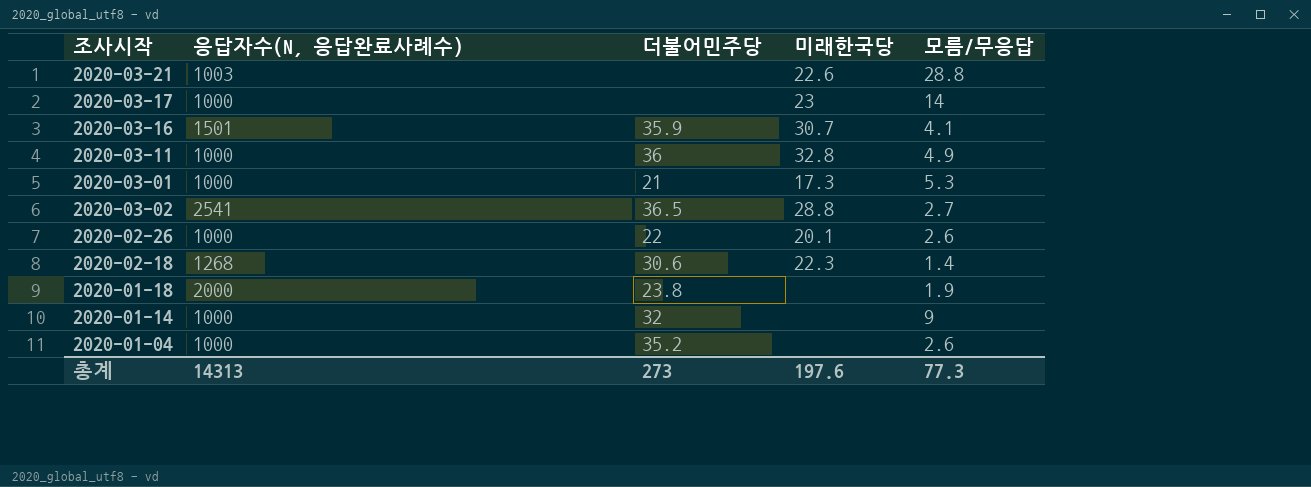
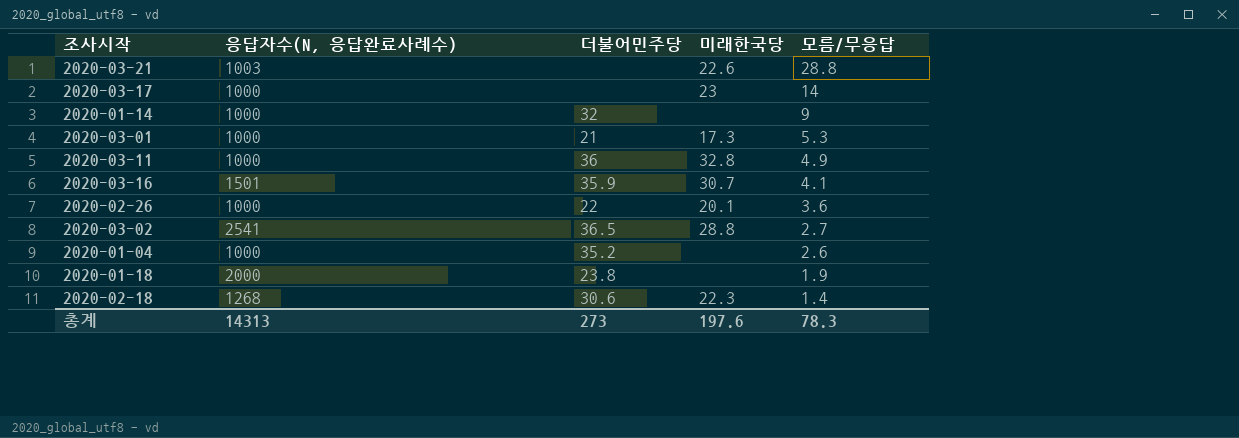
row order: none -> 모름/무응답 descending
2020-02-26 | 모름/무응답: 2.6 -> 3.6
총계 | 모름/무응답: 77.3 -> 78.3

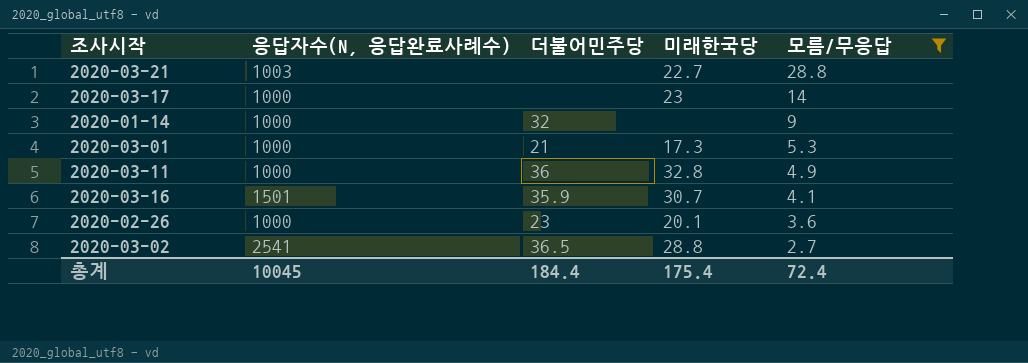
filter: none -> 모름/무응답 >= 2.7
2020-03-21 | 미래한국당: 22.6 -> 22.7
2020-02-26 | 더불어민주당: 22 -> 23
총계 | 응답자수(N, 응답완료사례수): 14313 -> 10045
총계 | 더불어민주당: 273 -> 184.4
총계 | 미래한국당: 197.6 -> 175.4
총계 | 모름/무응답: 78.3 -> 72.4

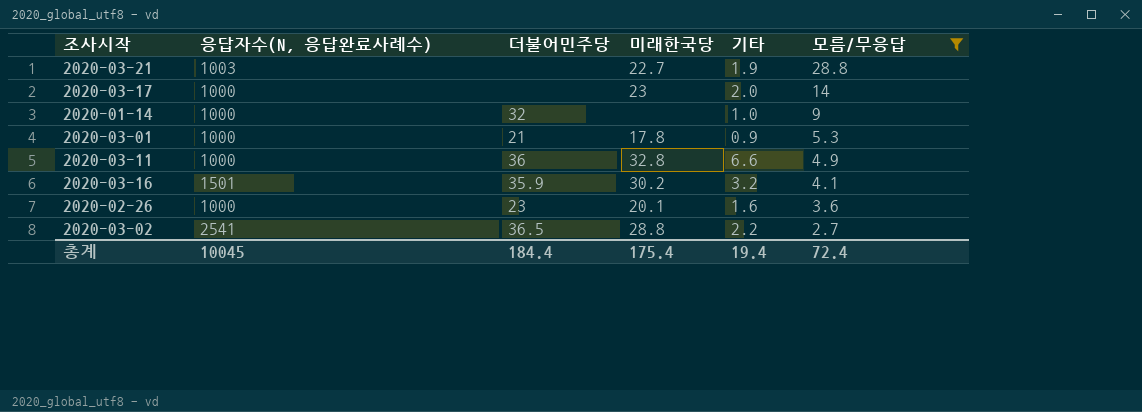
column 기타 | position: none -> 5
2020-03-01 | 미래한국당: 17.3 -> 17.8
2020-03-16 | 미래한국당: 30.7 -> 30.2

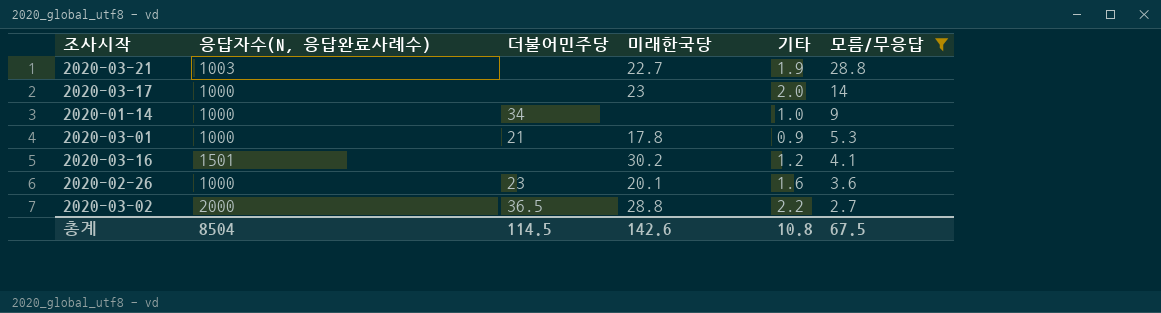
row 2020-03-11: 1000 | 36 | 32.8 | 6.6 | 4.9 -> none
2020-01-14 | 더불어민주당: 32 -> 34
2020-03-16 | 더불어민주당: 35.9 -> none
2020-03-16 | 기타: 3.2 -> 1.2
2020-03-02 | 응답자수(N, 응답완료사례수): 2541 -> 2000
총계 | 응답자수(N, 응답완료사례수): 10045 -> 8504
총계 | 더불어민주당: 184.4 -> 114.5
총계 | 미래한국당: 175.4 -> 142.6
총계 | 기타: 19.4 -> 10.8
총계 | 모름/무응답: 72.4 -> 67.5

